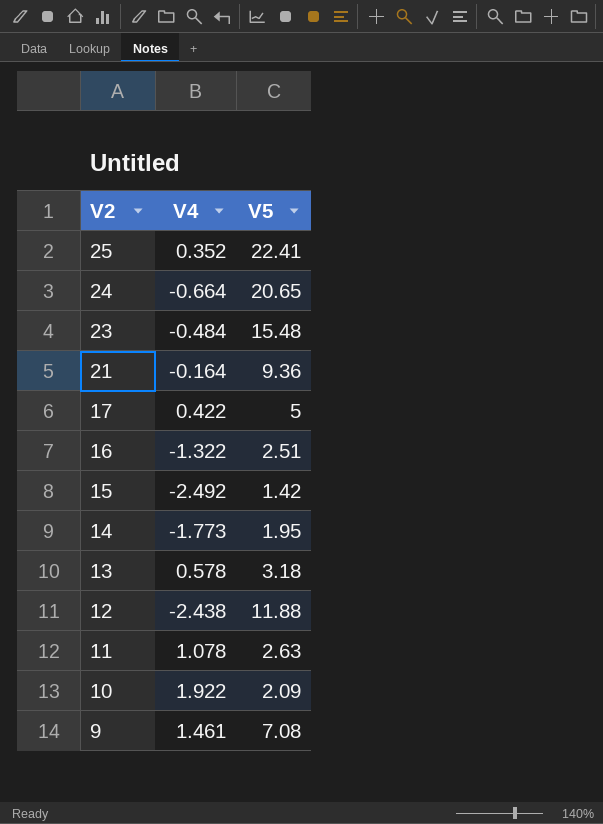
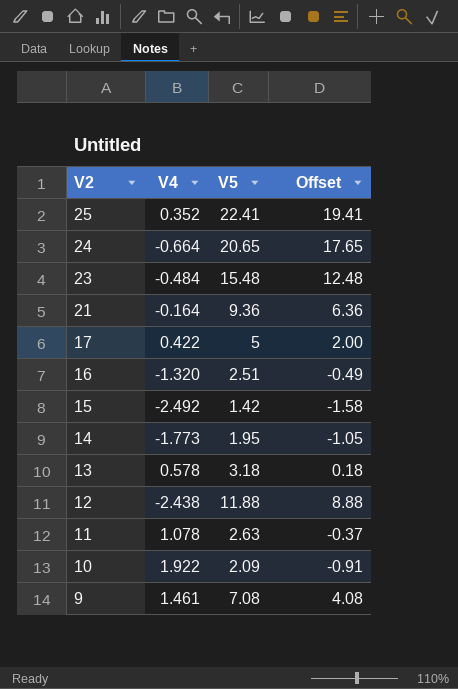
column Offset | formula: none -> [V5] - 3
16 | V4: -1.322 -> -1.320

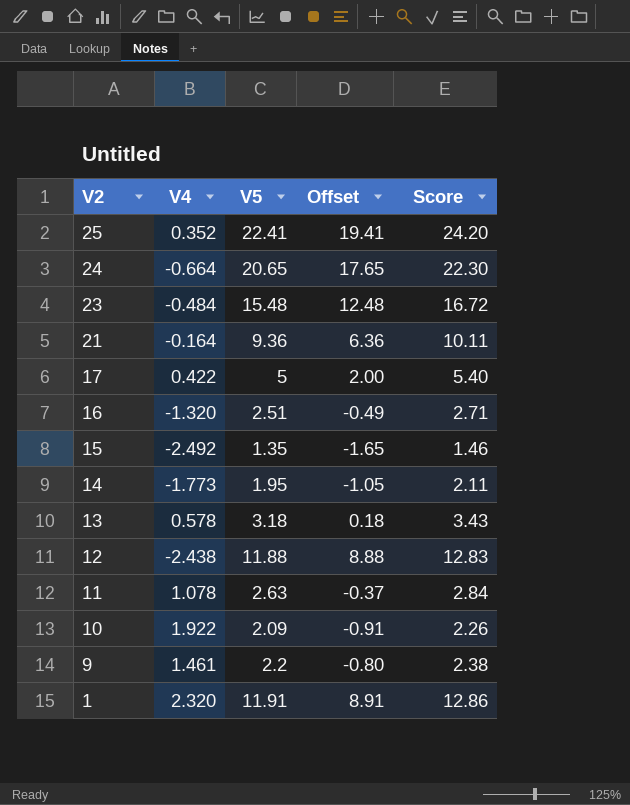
column Score | formula: none -> [V5] * 1.08
15 | V5: 1.42 -> 1.35
15 | Offset: -1.58 -> -1.65
9 | V5: 7.08 -> 2.2
9 | Offset: 4.08 -> -0.80
row 1: none -> 2.320 | 11.91 | 8.91 | 12.86

